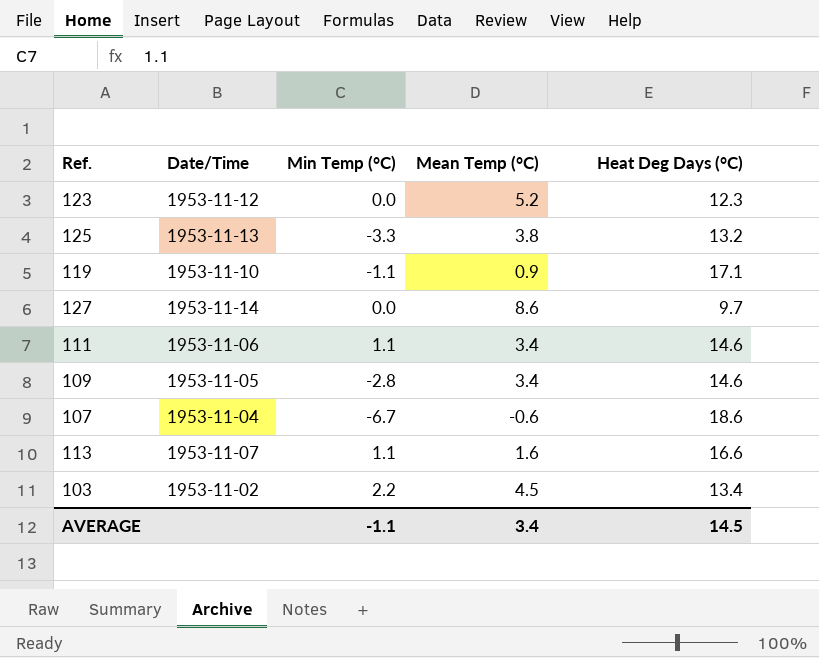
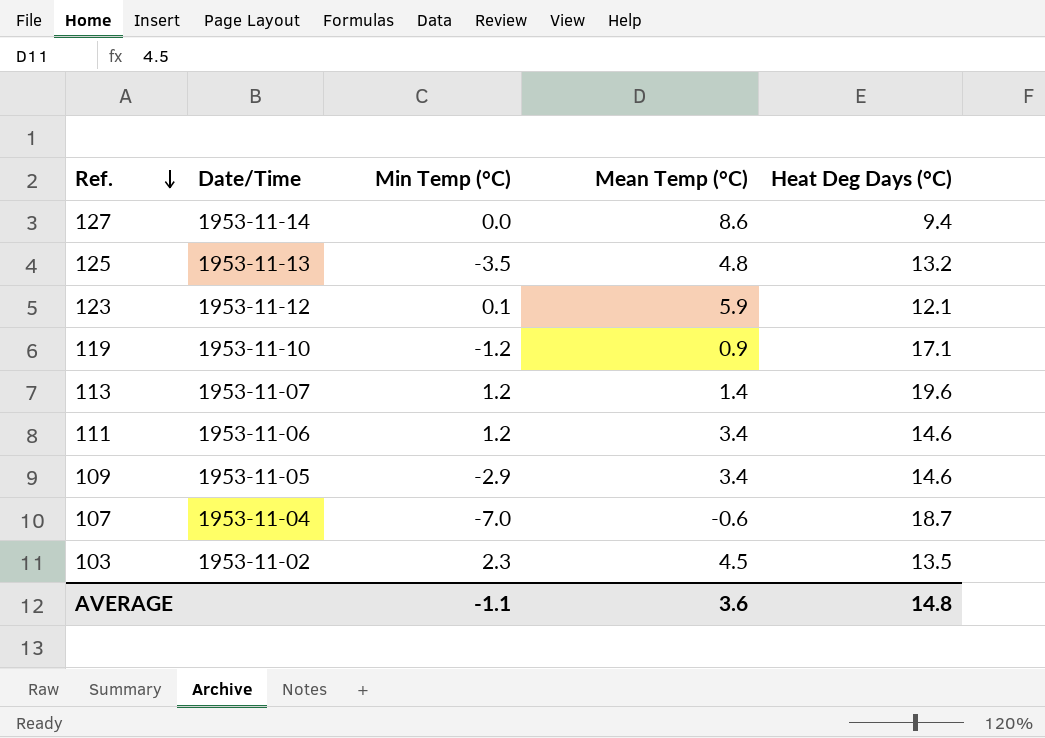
row order: none -> Ref. descending
127 | Heat Deg Days (°C): 9.7 -> 9.4
125 | Min Temp (°C): -3.3 -> -3.5
125 | Mean Temp (°C): 3.8 -> 4.8
123 | Min Temp (°C): 0.0 -> 0.1
123 | Mean Temp (°C): 5.2 -> 5.9
123 | Heat Deg Days (°C): 12.3 -> 12.1
119 | Min Temp (°C): -1.1 -> -1.2
113 | Min Temp (°C): 1.1 -> 1.2
113 | Mean Temp (°C): 1.6 -> 1.4
113 | Heat Deg Days (°C): 16.6 -> 19.6
111 | Min Temp (°C): 1.1 -> 1.2
109 | Min Temp (°C): -2.8 -> -2.9
107 | Min Temp (°C): -6.7 -> -7.0
107 | Heat Deg Days (°C): 18.6 -> 18.7
103 | Min Temp (°C): 2.2 -> 2.3
103 | Heat Deg Days (°C): 13.4 -> 13.5
AVERAGE | Mean Temp (°C): 3.4 -> 3.6
AVERAGE | Heat Deg Days (°C): 14.5 -> 14.8

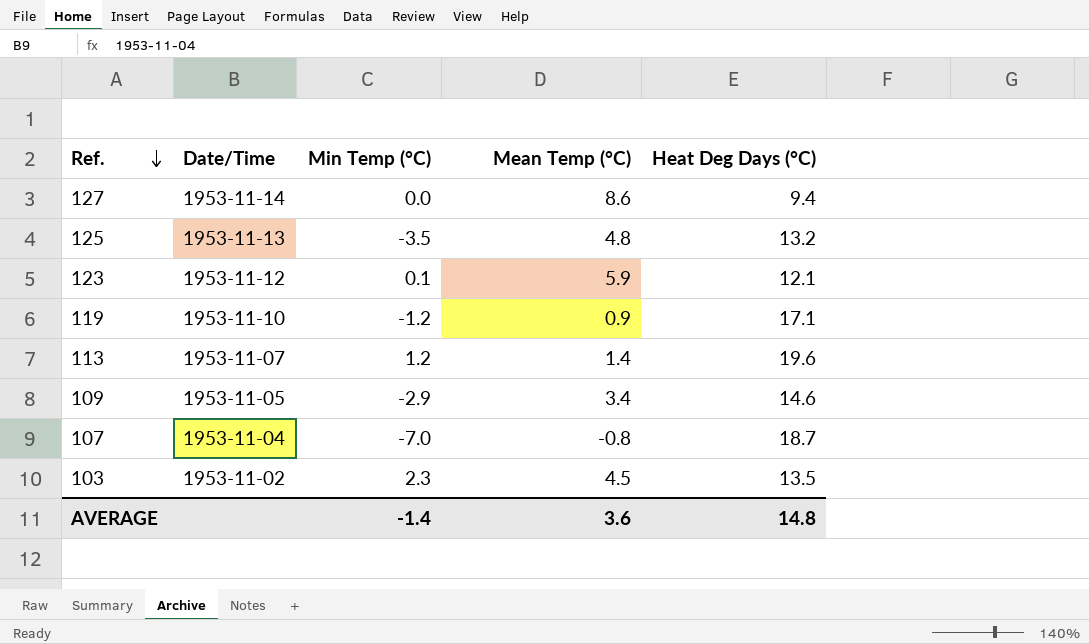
row 111: 1953-11-06 | 1.2 | 3.4 | 14.6 -> none
107 | Mean Temp (°C): -0.6 -> -0.8
AVERAGE | Min Temp (°C): -1.1 -> -1.4

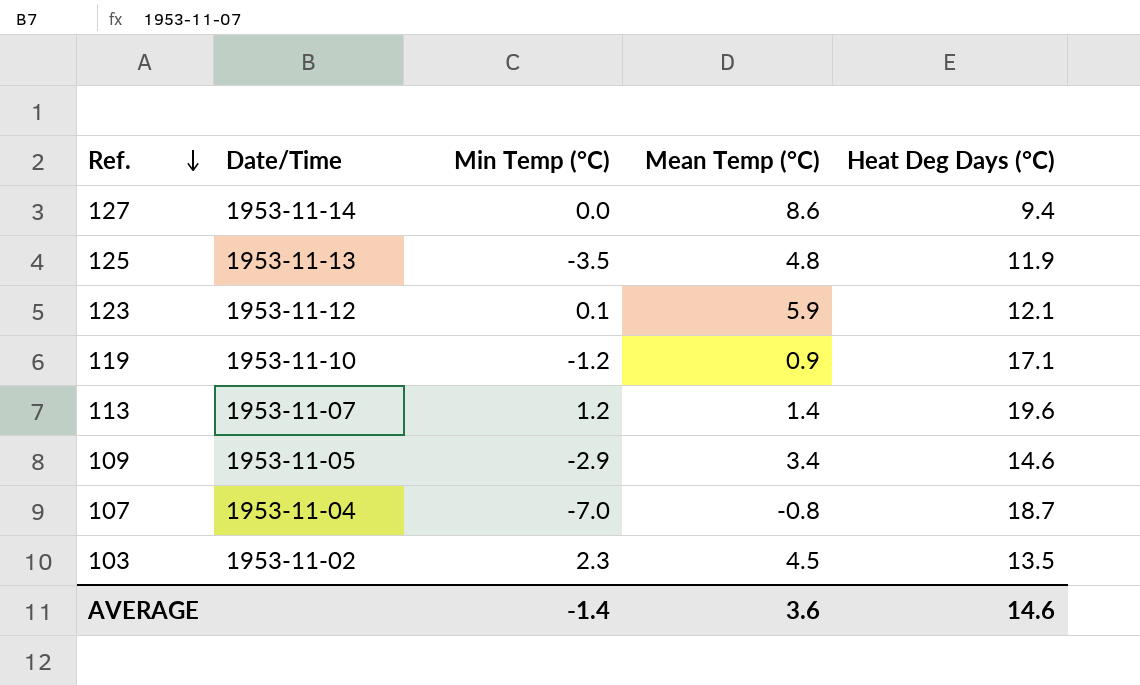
125 | Heat Deg Days (°C): 13.2 -> 11.9
AVERAGE | Heat Deg Days (°C): 14.8 -> 14.6

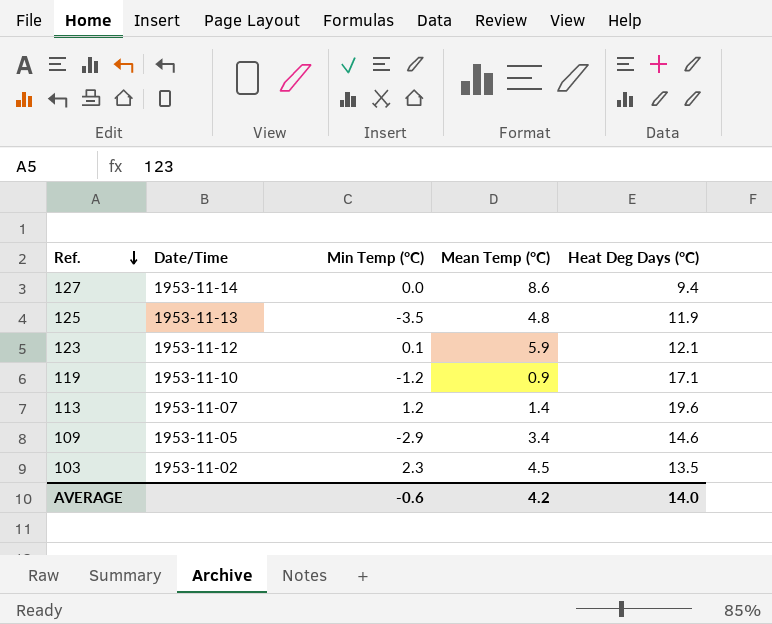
row 107: 1953-11-04 | -7.0 | -0.8 | 18.7 -> none
AVERAGE | Min Temp (°C): -1.4 -> -0.6
AVERAGE | Mean Temp (°C): 3.6 -> 4.2
AVERAGE | Heat Deg Days (°C): 14.6 -> 14.0

